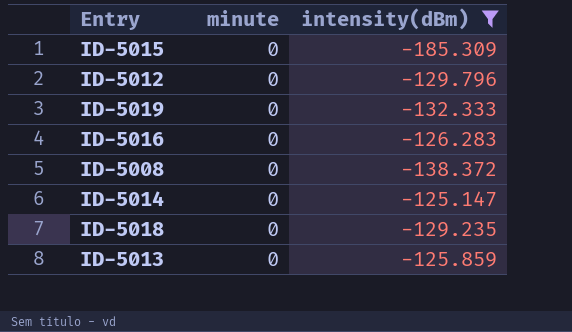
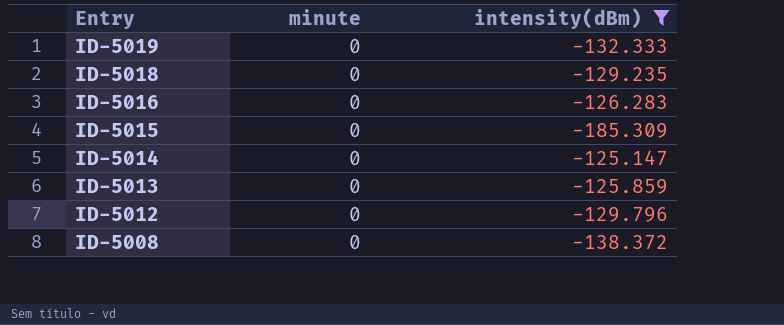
row order: none -> Entry descending

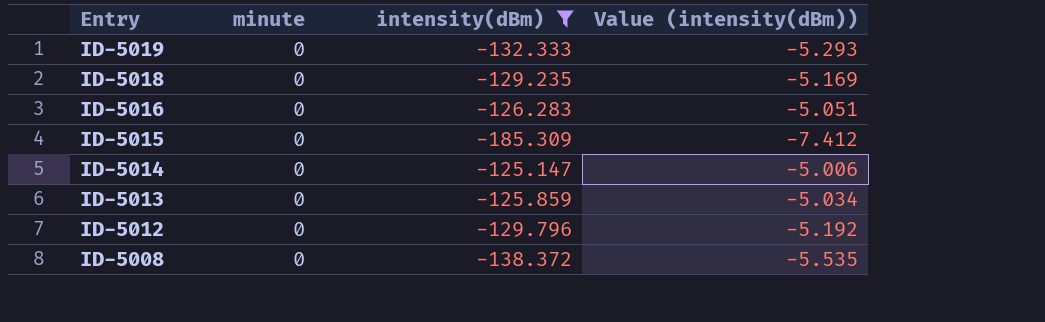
column Value (intensity(dBm)) | formula: none -> [intensity(dBm)] * 0.04

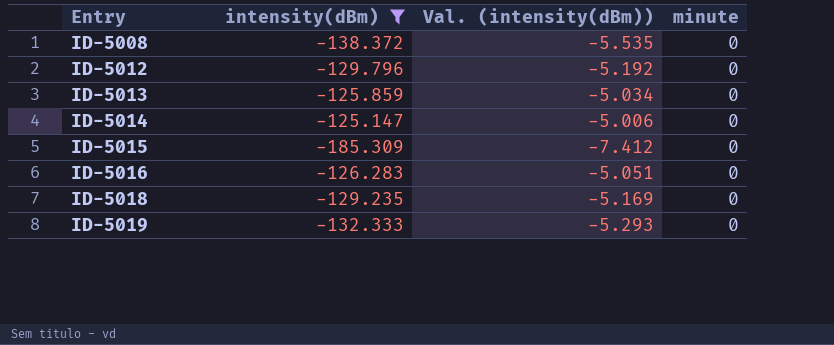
row order: Entry descending -> Entry ascending
column name: Value (intensity(dBm)) -> Val. (intensity(dBm))
column minute | position: 2 -> 4

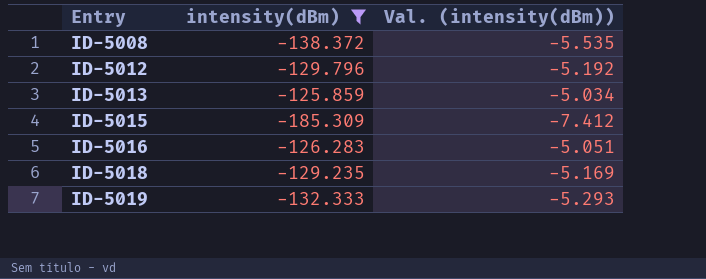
column minute | position: 4 -> none
row ID-5014: -125.147 | -5.006 | 0 -> none

